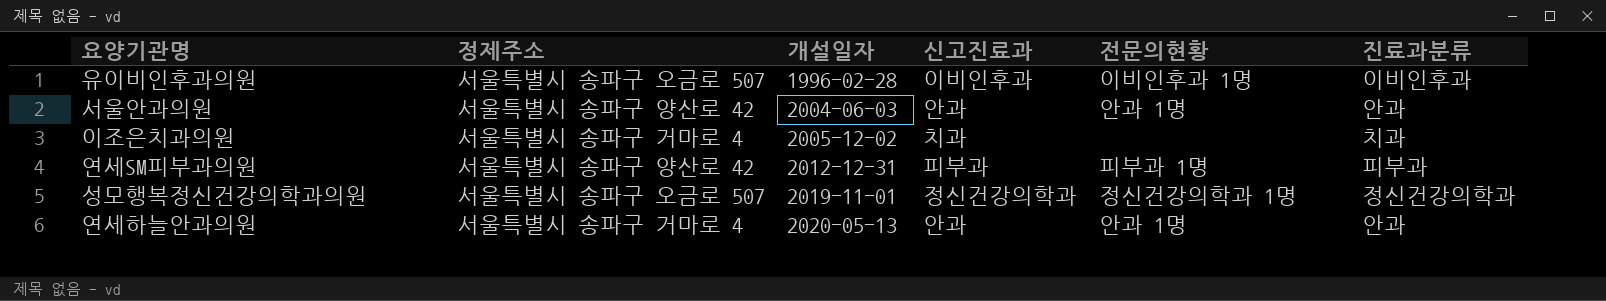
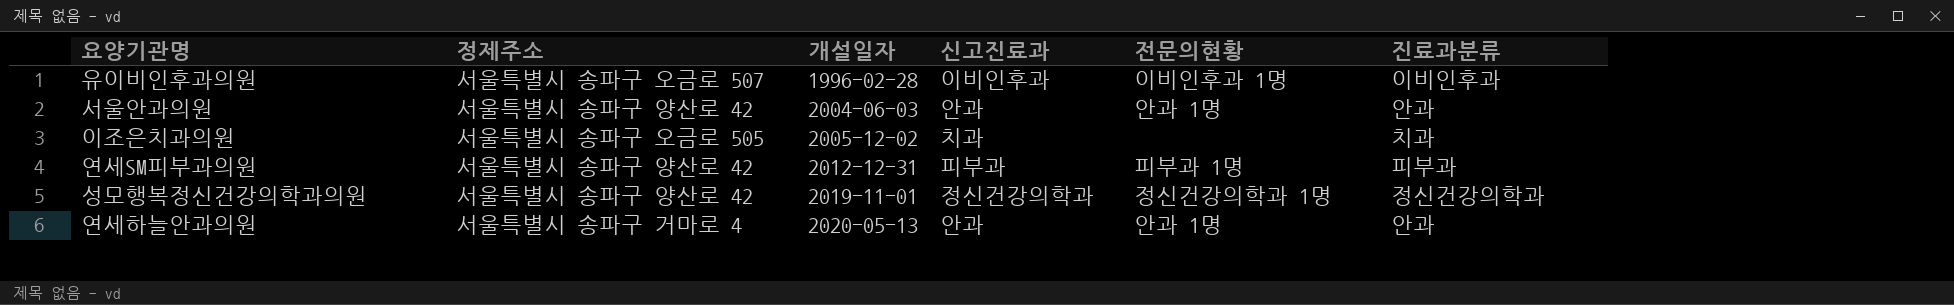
이조은치과의원 | 정제주소: 서울특별시 송파구 거마로 4 -> 서울특별시 송파구 오금로 505
성모행복정신건강의학과의원 | 정제주소: 서울특별시 송파구 오금로 507 -> 서울특별시 송파구 양산로 42

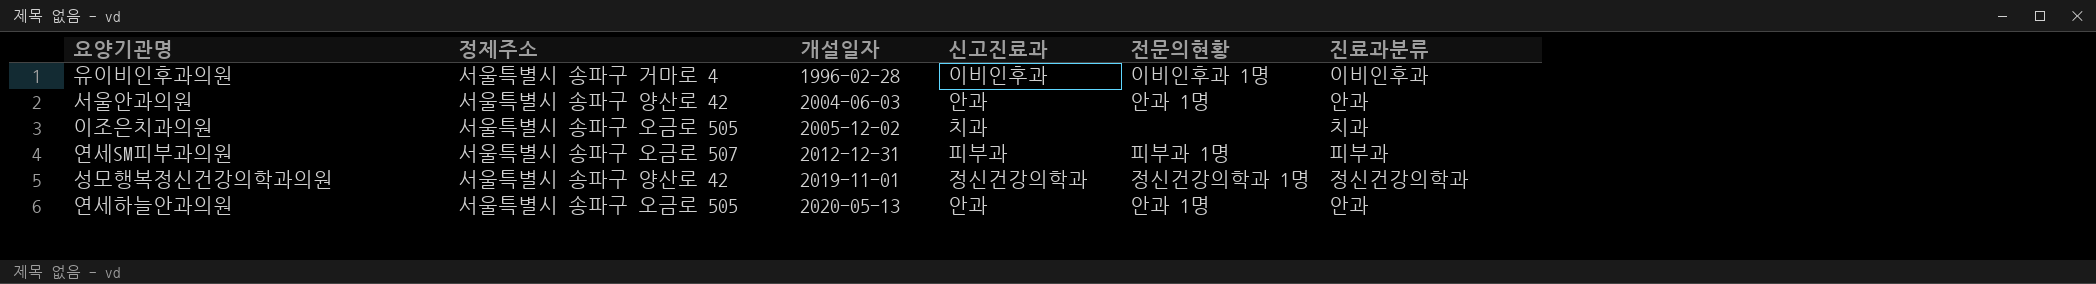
유이비인후과의원 | 정제주소: 서울특별시 송파구 오금로 507 -> 서울특별시 송파구 거마로 4
연세SM피부과의원 | 정제주소: 서울특별시 송파구 양산로 42 -> 서울특별시 송파구 오금로 507
연세하늘안과의원 | 정제주소: 서울특별시 송파구 거마로 4 -> 서울특별시 송파구 오금로 505

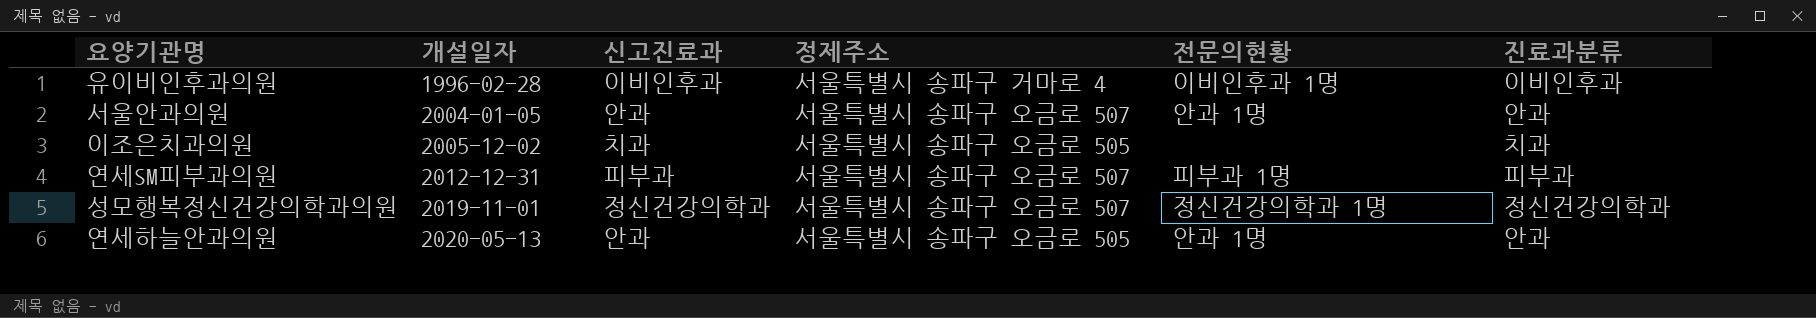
column 정제주소 | position: 2 -> 4
서울안과의원 | 개설일자: 2004-06-03 -> 2004-01-05
서울안과의원 | 정제주소: 서울특별시 송파구 양산로 42 -> 서울특별시 송파구 오금로 507
성모행복정신건강의학과의원 | 정제주소: 서울특별시 송파구 양산로 42 -> 서울특별시 송파구 오금로 507

